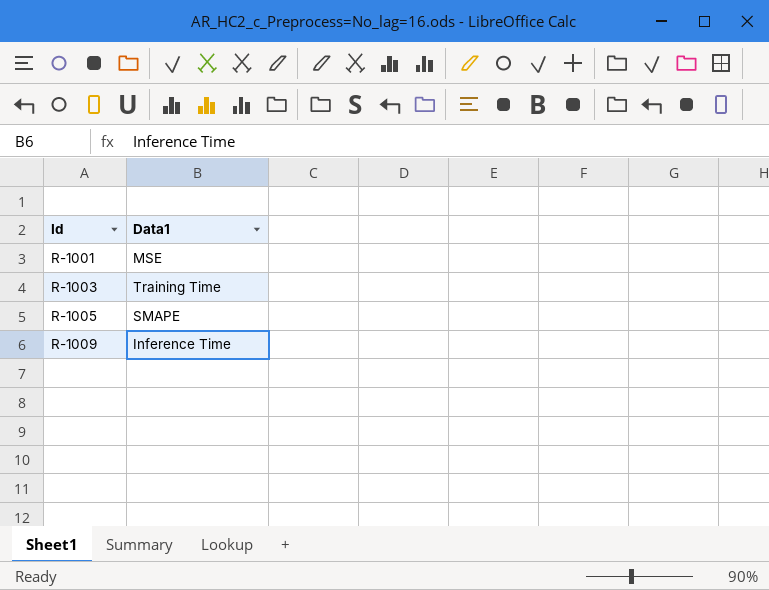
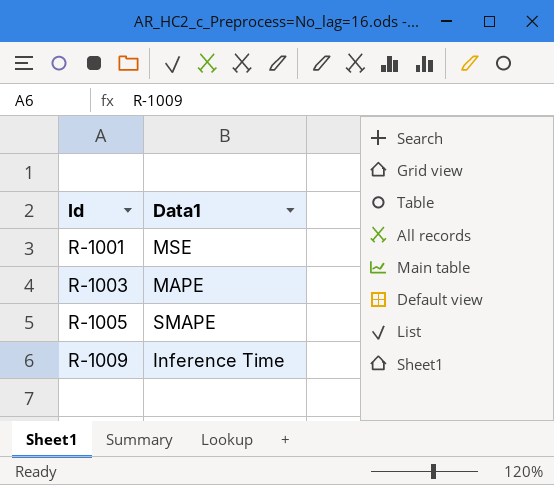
R-1003 | Data1: Training Time -> MAPE

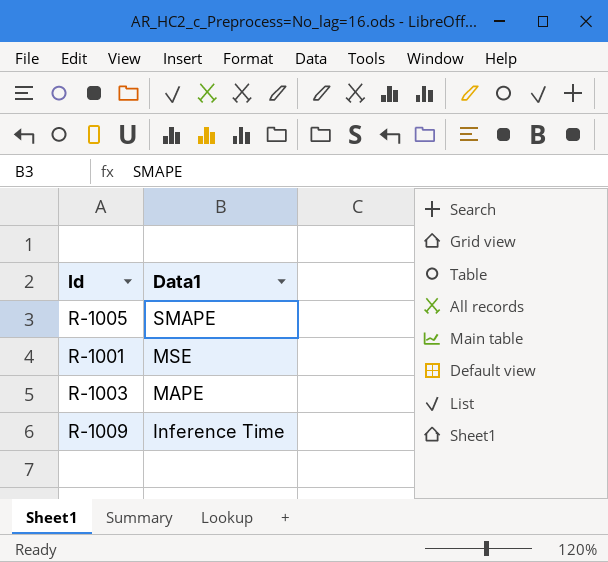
row order: Id ascending -> Data1 descending

